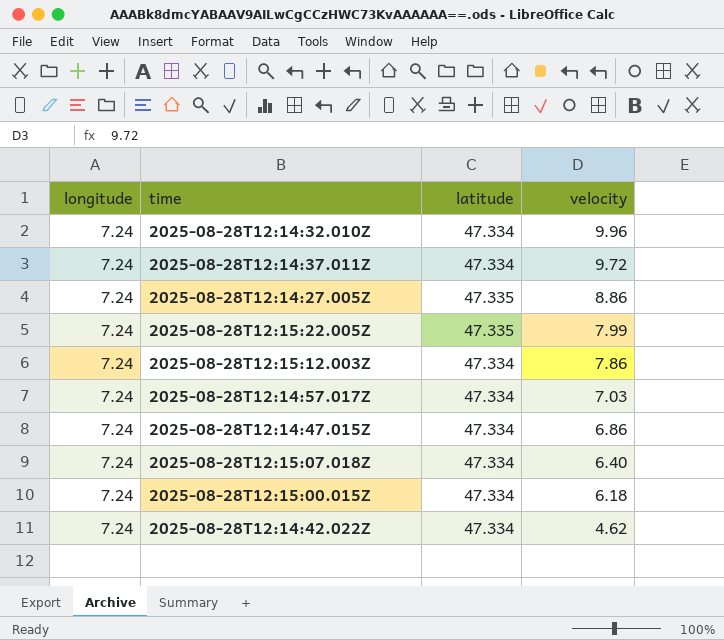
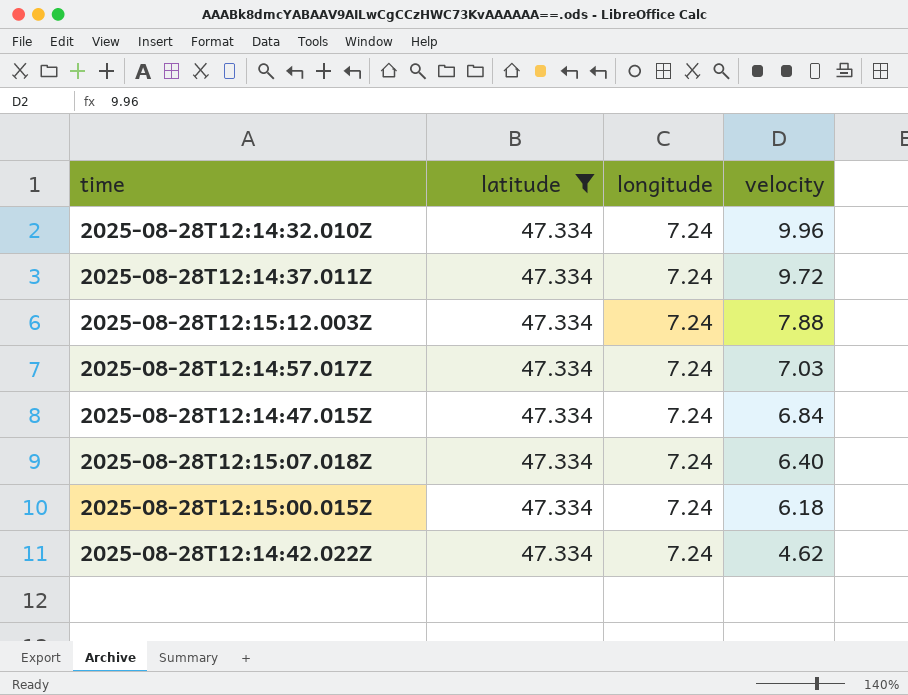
filter: none -> latitude = 47.334
column longitude | position: 1 -> 3
2025-08-28T12:15:12.003Z | velocity: 7.86 -> 7.88
2025-08-28T12:14:47.015Z | velocity: 6.86 -> 6.84

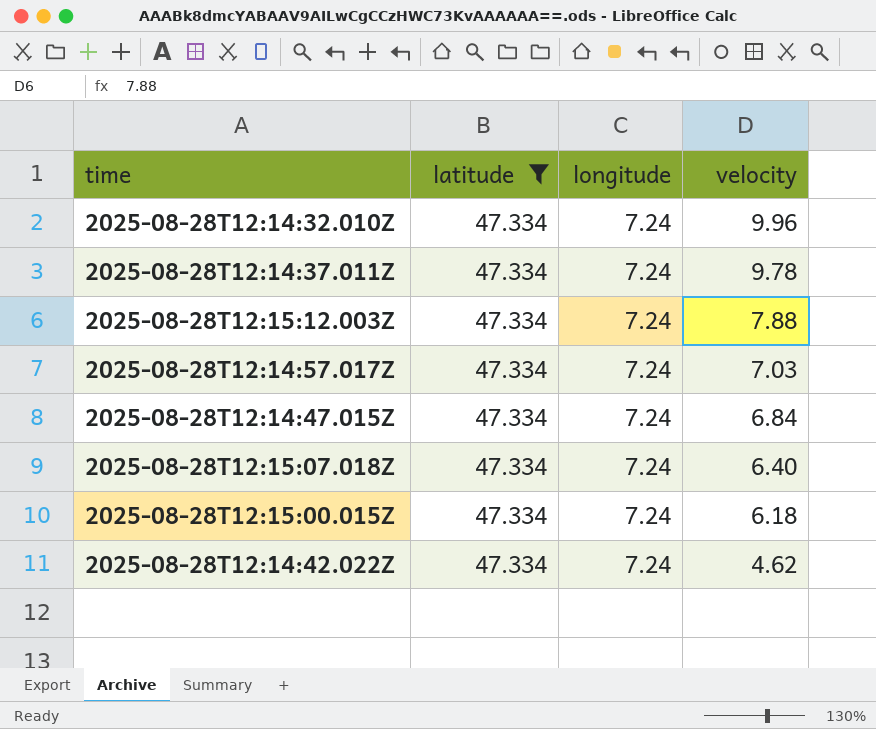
2025-08-28T12:14:37.011Z | velocity: 9.72 -> 9.78

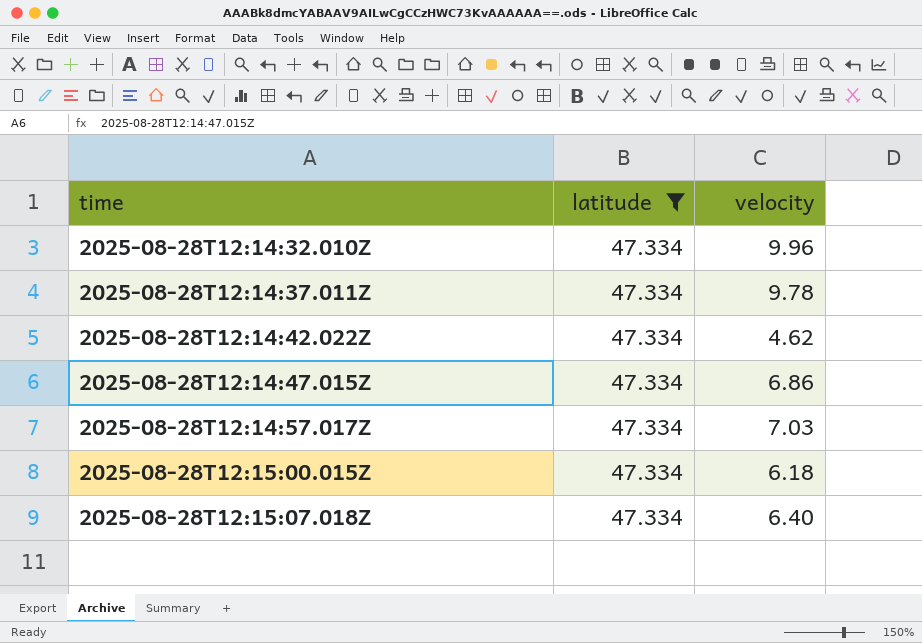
row order: velocity descending -> time ascending
column longitude | position: 3 -> none
row 2025-08-28T12:15:12.003Z: 47.334 | 7.24 | 7.88 -> none
2025-08-28T12:14:47.015Z | velocity: 6.84 -> 6.86

